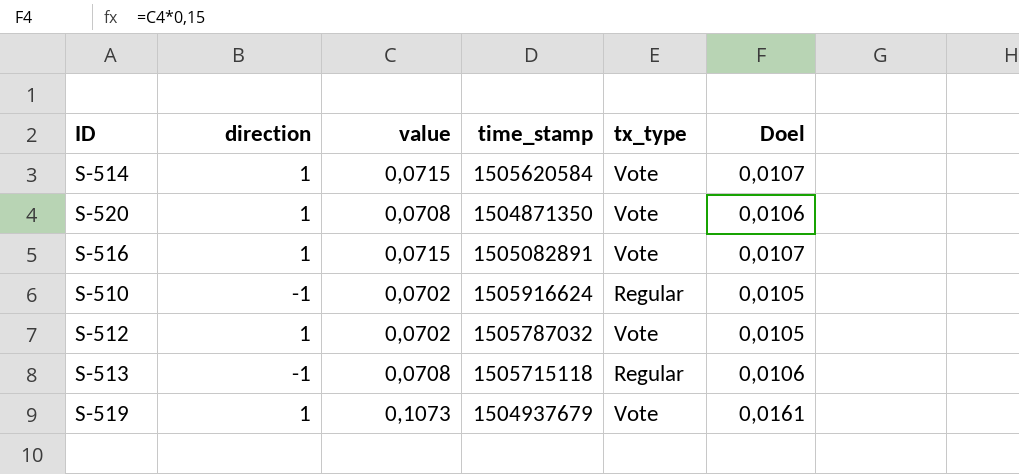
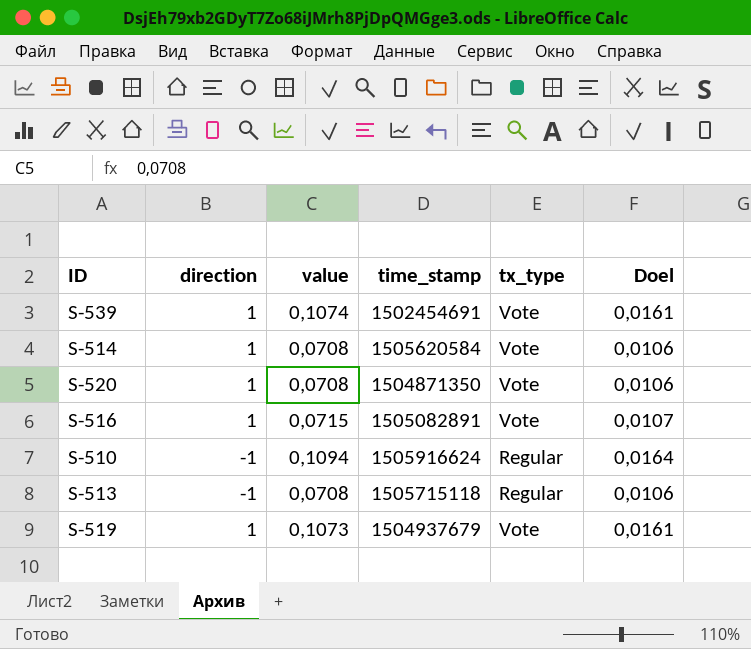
row S-512: 1 | 0,0702 | 1505787032 | Vote | 0,0105 -> none
row S-539: none -> 1 | 0,1074 | 1502454691 | Vote | 0,0161
S-514 | value: 0,0715 -> 0,0708
S-514 | Doel: 0,0107 -> 0,0106
S-510 | value: 0,0702 -> 0,1094
S-510 | Doel: 0,0105 -> 0,0164

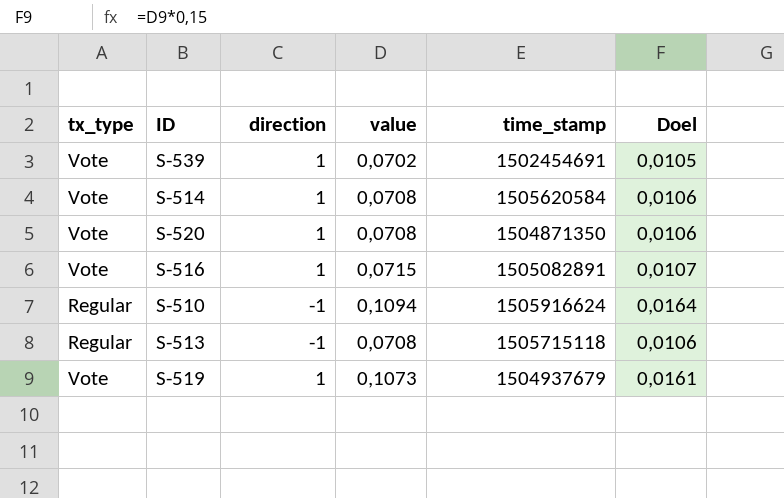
column tx_type | position: 5 -> 1
S-539 | value: 0,1074 -> 0,0702
S-539 | Doel: 0,0161 -> 0,0105

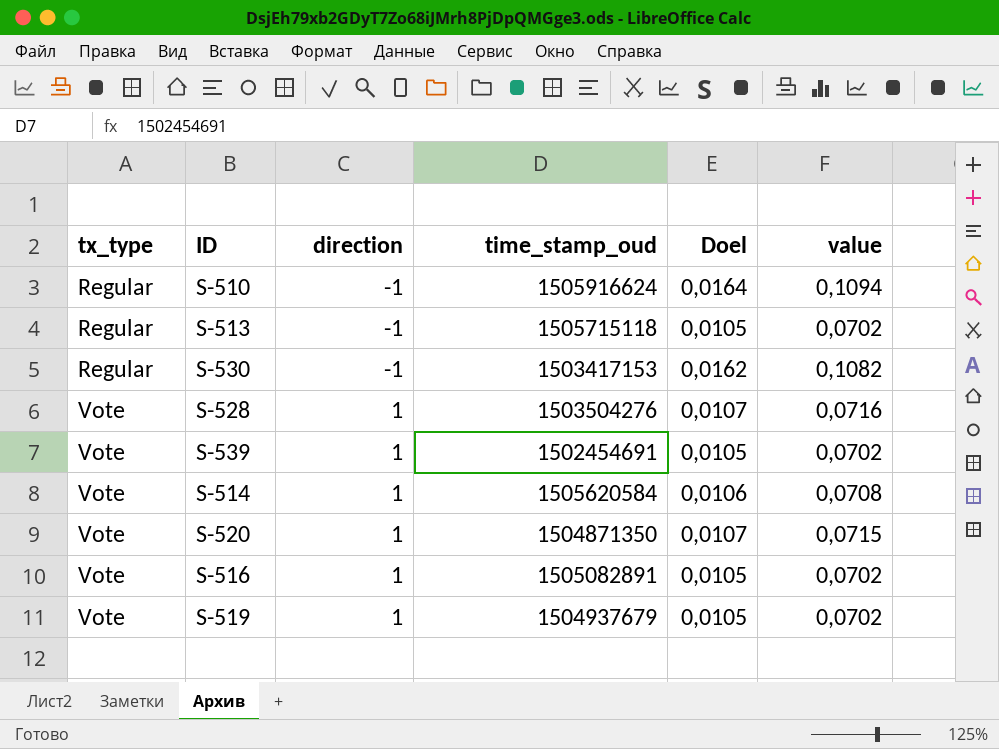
row order: none -> tx_type ascending
column name: time_stamp -> time_stamp_oud
column value | position: 4 -> 6
S-513 | Doel: 0,0106 -> 0,0105
S-513 | value: 0,0708 -> 0,0702
row S-530: none -> Regular | -1 | 1503417153 | 0,0162 | 0,1082
row S-528: none -> Vote | 1 | 1503504276 | 0,0107 | 0,0716
S-520 | Doel: 0,0106 -> 0,0107
S-520 | value: 0,0708 -> 0,0715
S-516 | Doel: 0,0107 -> 0,0105
S-516 | value: 0,0715 -> 0,0702
S-519 | Doel: 0,0161 -> 0,0105
S-519 | value: 0,1073 -> 0,0702

